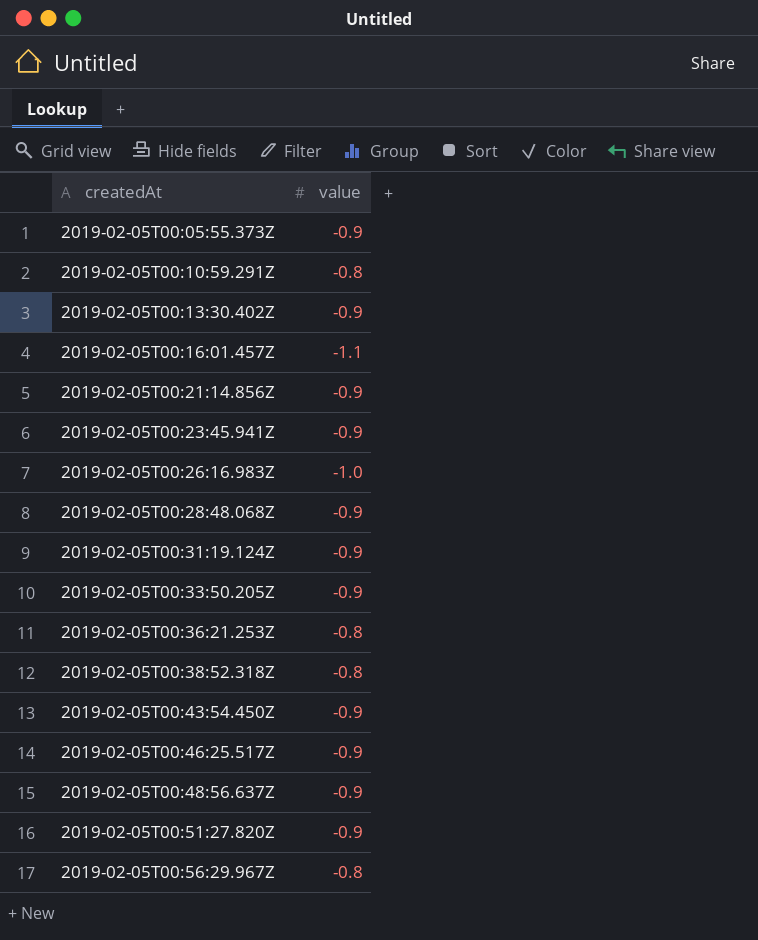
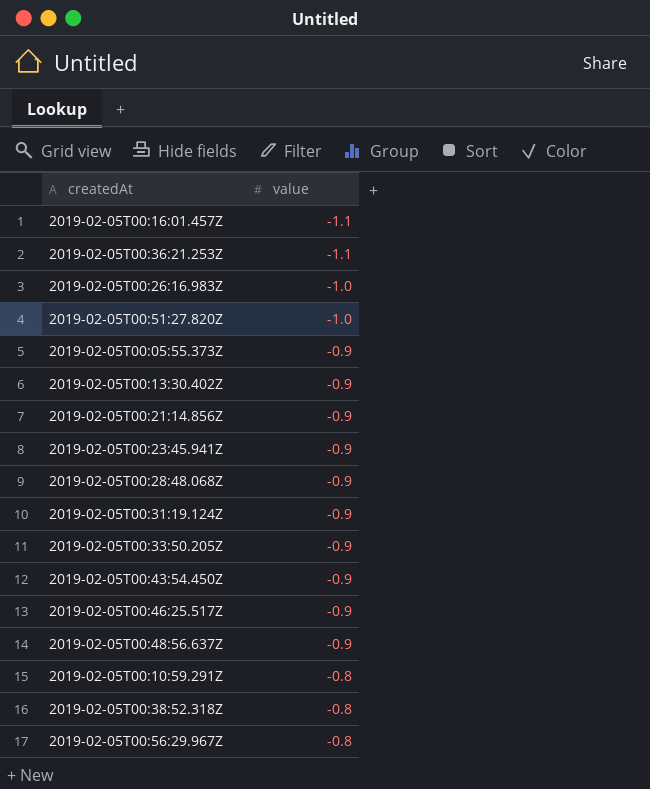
row order: createdAt ascending -> value ascending
2019-02-05T00:36:21.253Z | value: -0.8 -> -1.1
2019-02-05T00:51:27.820Z | value: -0.9 -> -1.0

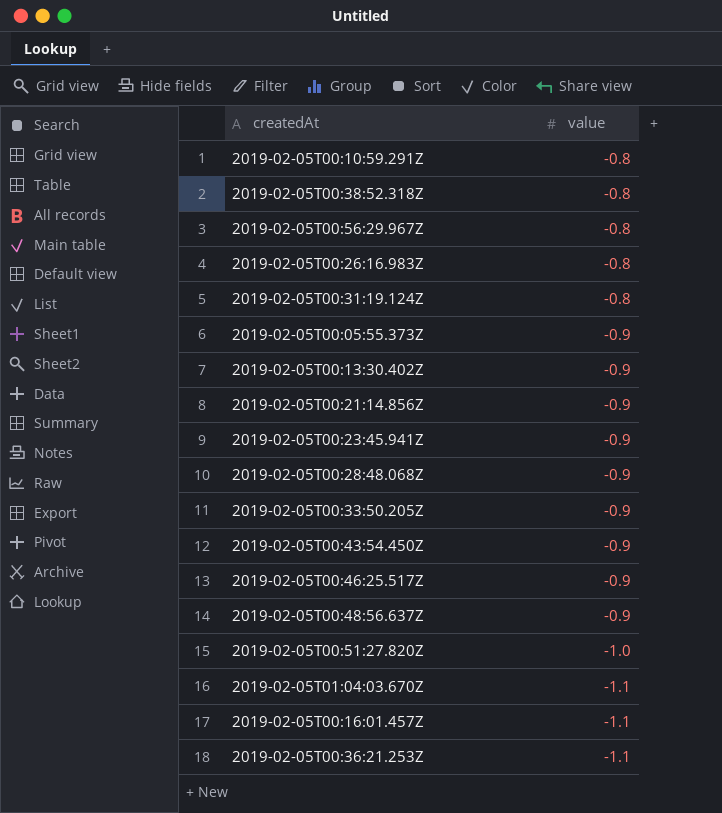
row order: value ascending -> value descending
2019-02-05T00:26:16.983Z | value: -1.0 -> -0.8
2019-02-05T00:31:19.124Z | value: -0.9 -> -0.8
row 2019-02-05T01:04:03.670Z: none -> -1.1

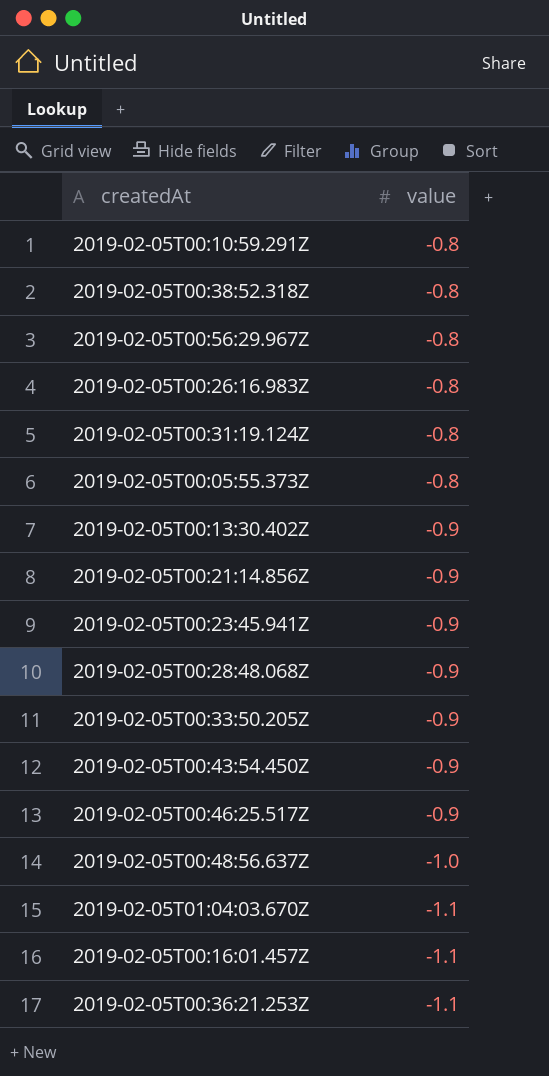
row 2019-02-05T00:51:27.820Z: -1.0 -> none
2019-02-05T00:05:55.373Z | value: -0.9 -> -0.8
2019-02-05T00:48:56.637Z | value: -0.9 -> -1.0

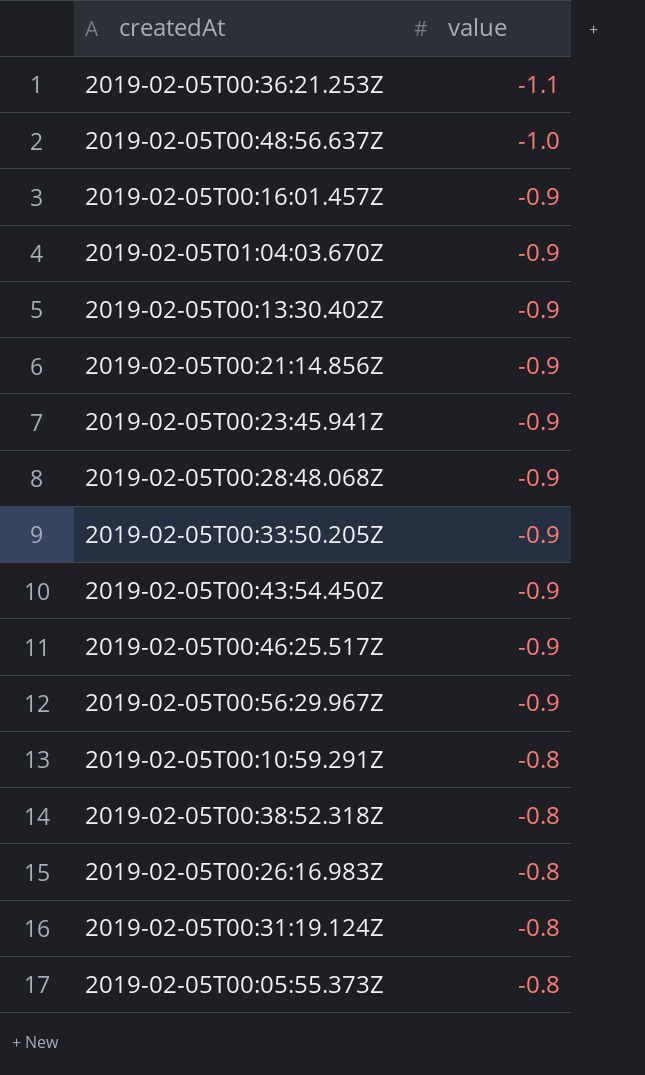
row order: value descending -> value ascending
2019-02-05T00:16:01.457Z | value: -1.1 -> -0.9
2019-02-05T01:04:03.670Z | value: -1.1 -> -0.9
2019-02-05T00:56:29.967Z | value: -0.8 -> -0.9

